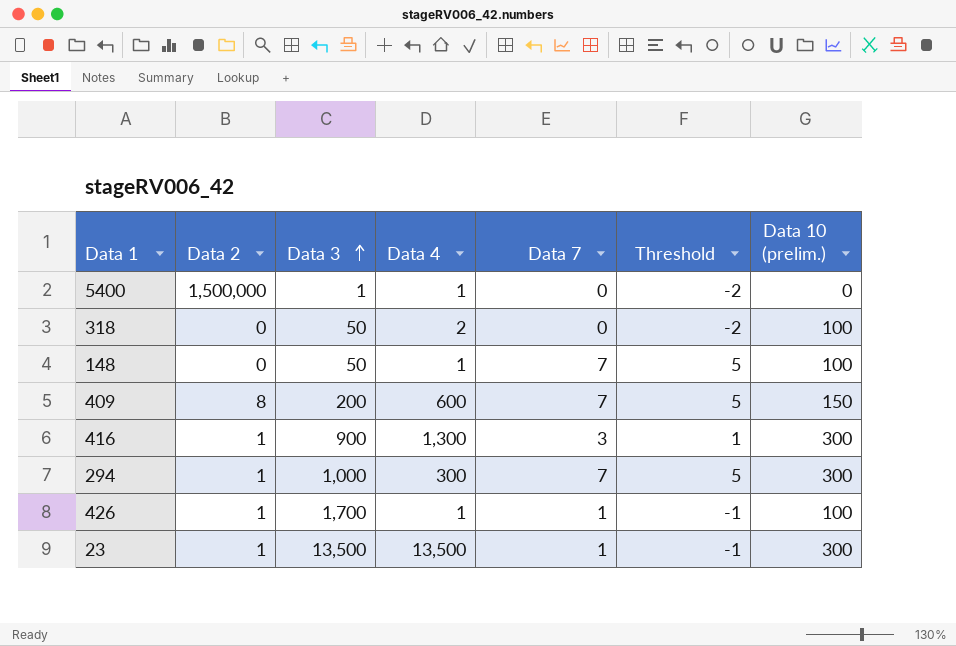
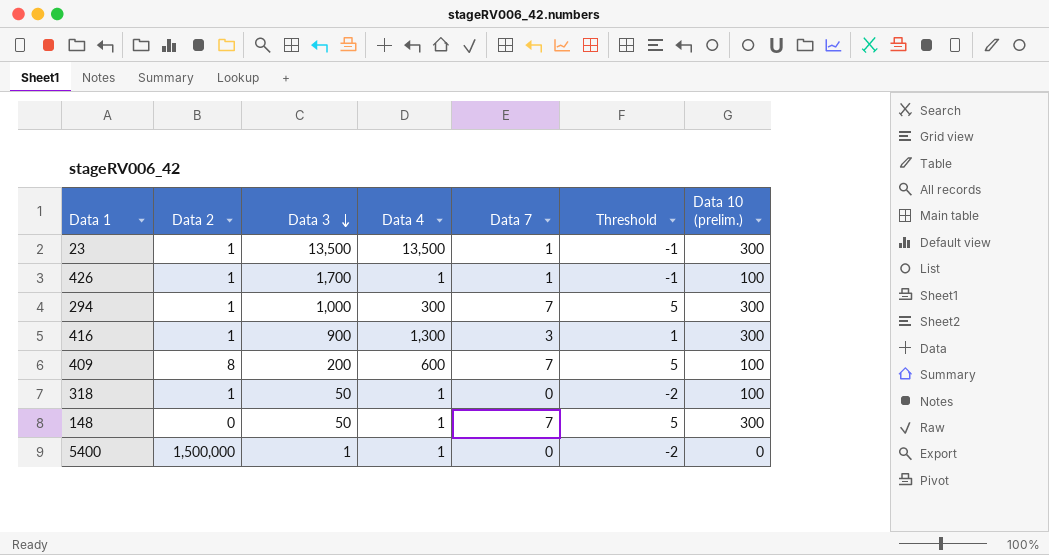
row order: Data 3 ascending -> Data 3 descending
409 | Data 10 (prelim.): 150 -> 100
318 | Data 2: 0 -> 1
318 | Data 4: 2 -> 1
148 | Data 10 (prelim.): 100 -> 300

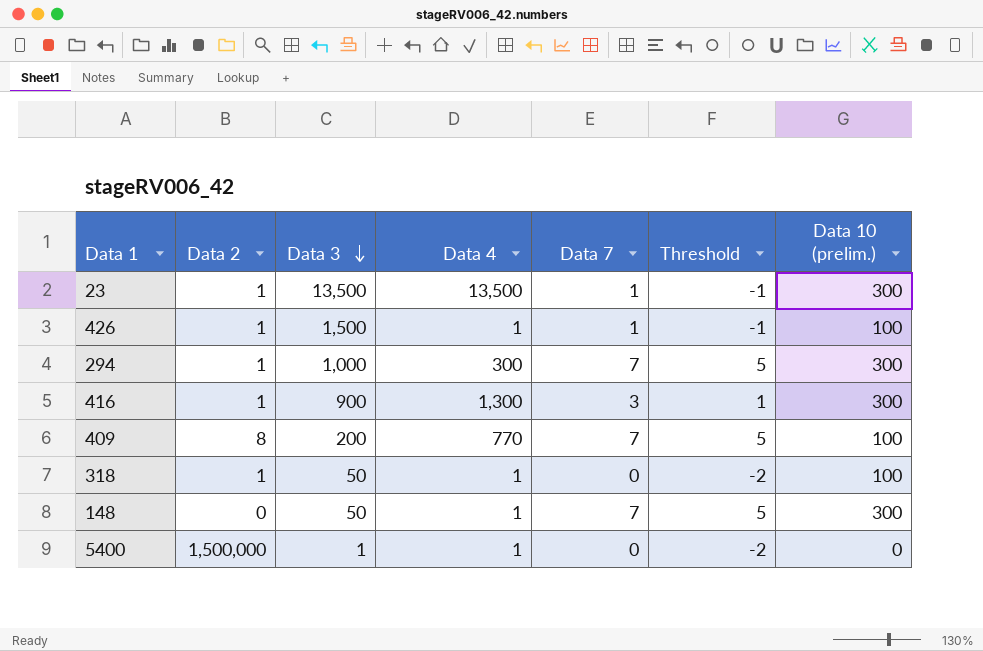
426 | Data 3: 1,700 -> 1,500
409 | Data 4: 600 -> 770

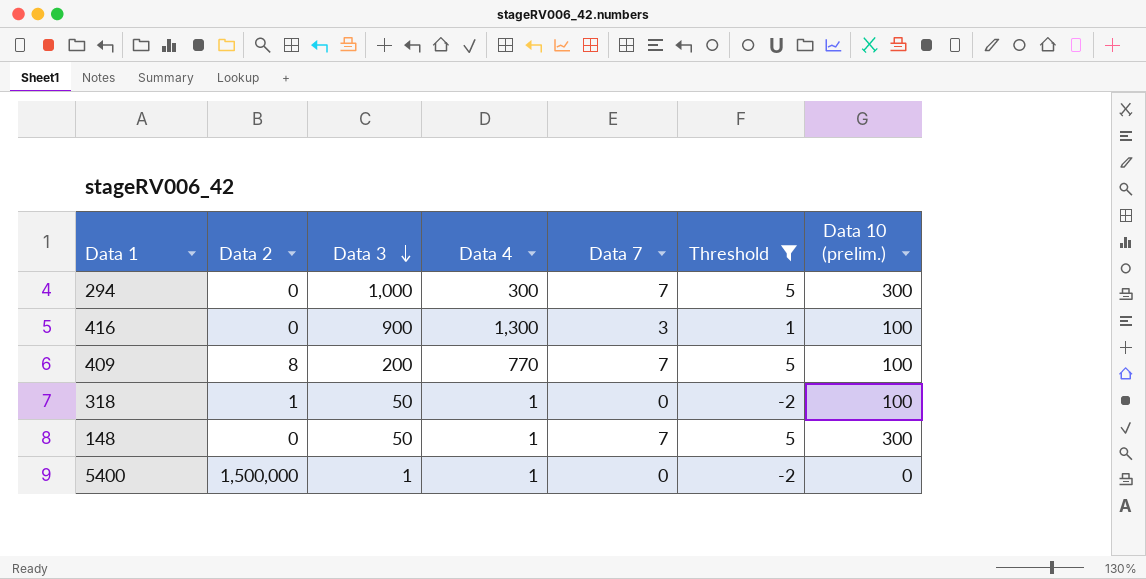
filter: none -> Threshold != -1
294 | Data 2: 1 -> 0
416 | Data 2: 1 -> 0
416 | Data 10 (prelim.): 300 -> 100

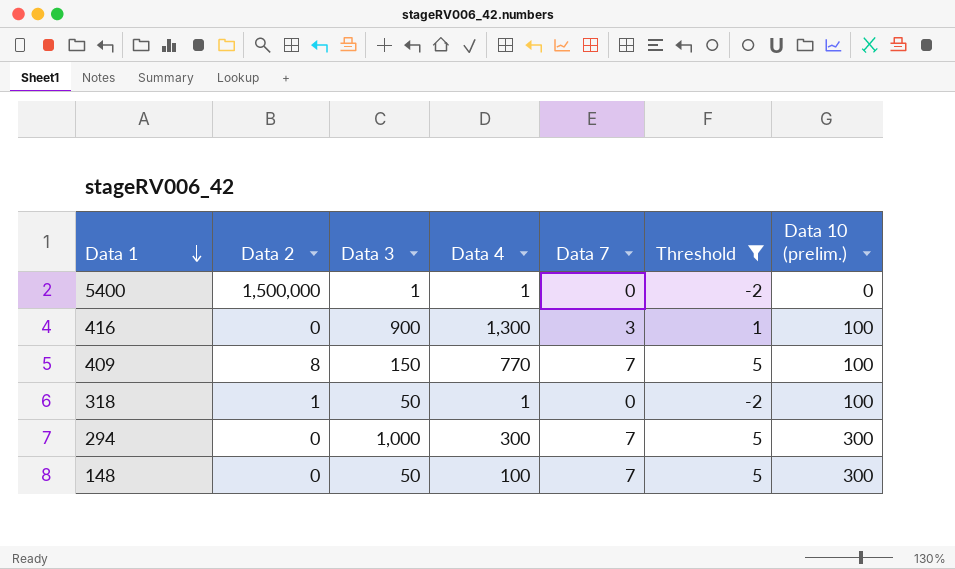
row order: Data 3 descending -> Data 1 descending
409 | Data 3: 200 -> 150
148 | Data 4: 1 -> 100

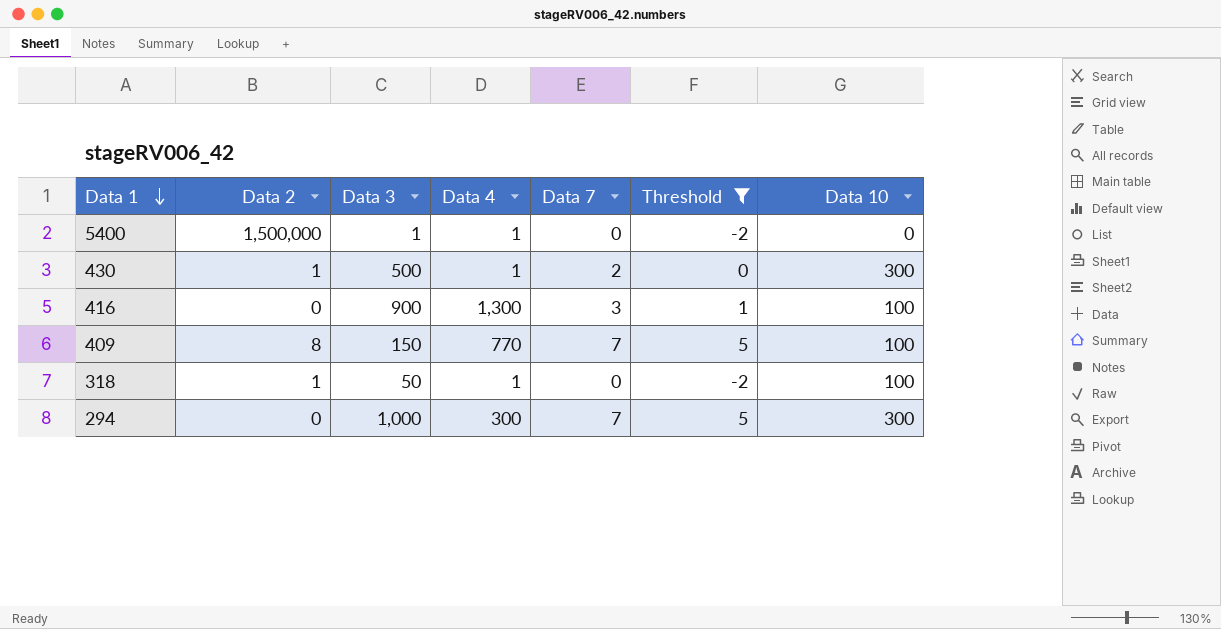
column name: Data 10 (prelim.) -> Data 10
row 148: 0 | 50 | 100 | 7 | 5 | 300 -> none
row 430: none -> 1 | 500 | 1 | 2 | 0 | 300

